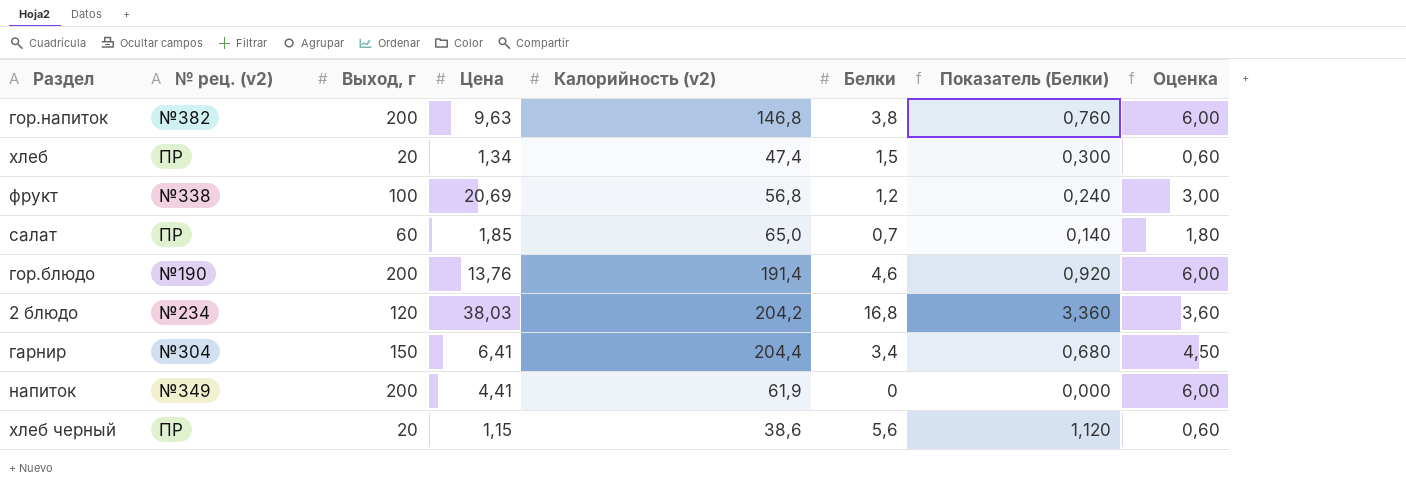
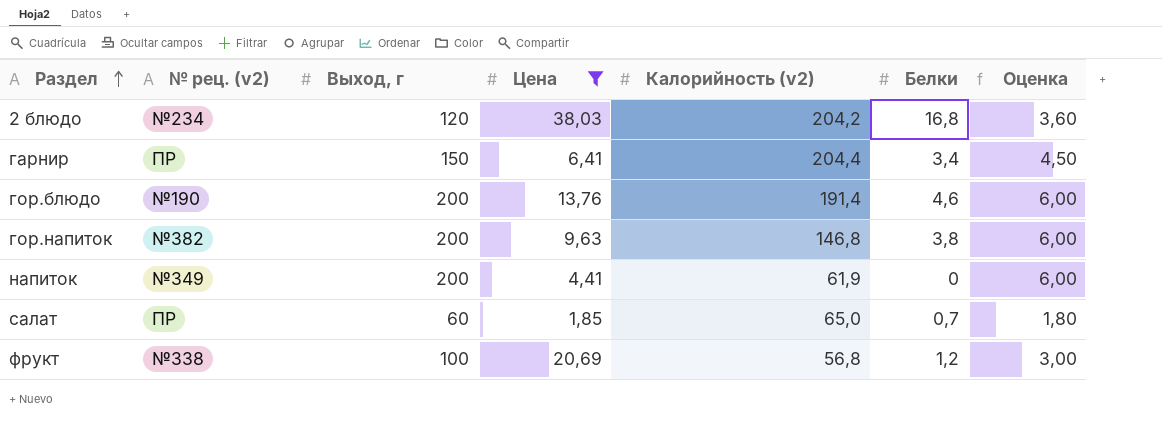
filter: none -> Цена >= 1,85
row order: none -> Раздел ascending
column Показатель (Белки) | formula: [Белки] * 0,2 -> none
гарнир | № рец. (v2): №304 -> ПР

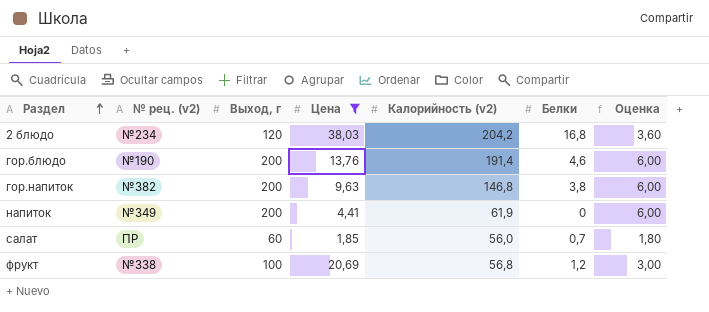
row гарнир: ПР | 150 | 6,41 | 204,4 | 3,4 | 4,50 -> none
салат | Калорийность (v2): 65,0 -> 56,0

